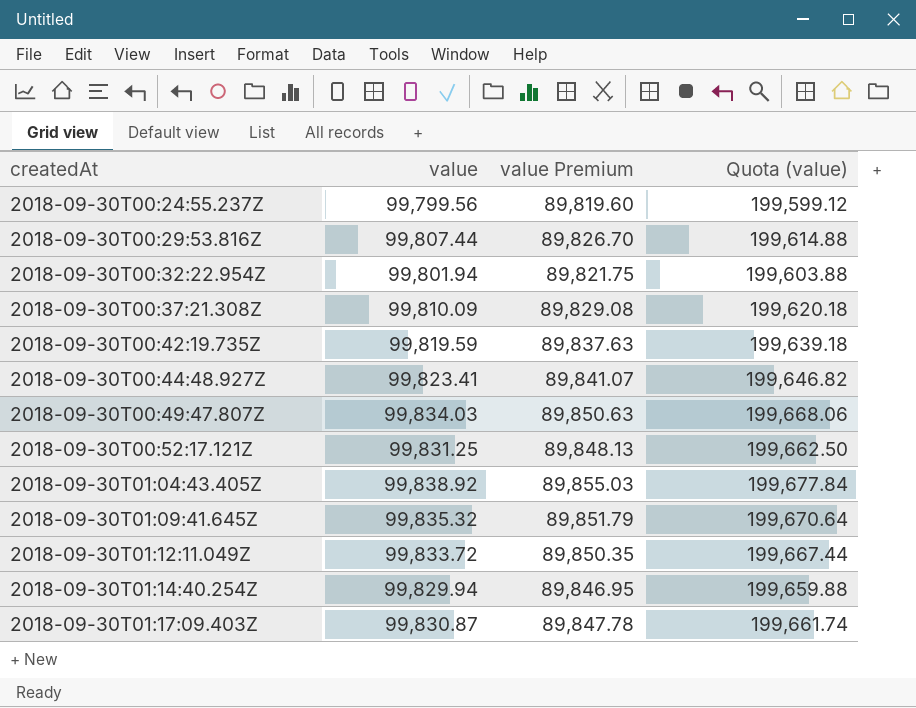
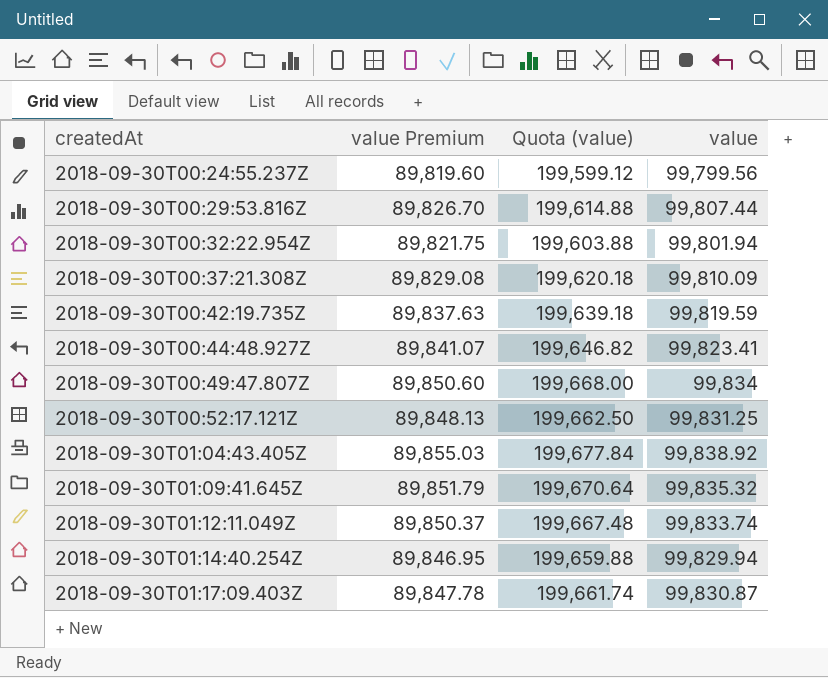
column value | position: 2 -> 4
2018-09-30T00:49:47.807Z | value Premium: 89,850.63 -> 89,850.60
2018-09-30T00:49:47.807Z | Quota (value): 199,668.06 -> 199,668.00
2018-09-30T00:49:47.807Z | value: 99,834.03 -> 99,834
2018-09-30T01:12:11.049Z | value Premium: 89,850.35 -> 89,850.37
2018-09-30T01:12:11.049Z | Quota (value): 199,667.44 -> 199,667.48
2018-09-30T01:12:11.049Z | value: 99,833.72 -> 99,833.74

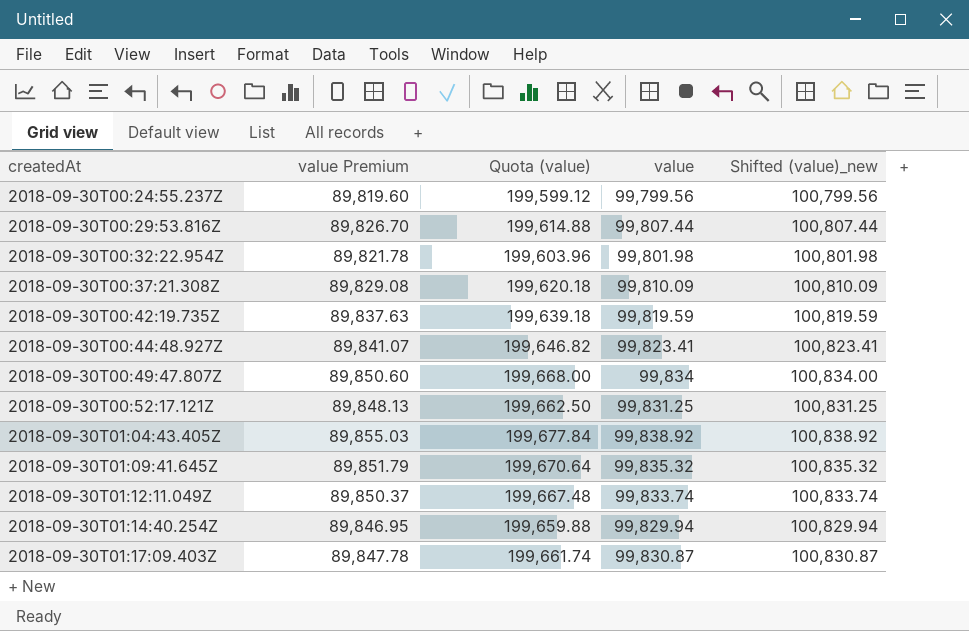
column Shifted (value)_new | formula: none -> [value] + 1000
2018-09-30T00:32:22.954Z | value Premium: 89,821.75 -> 89,821.78
2018-09-30T00:32:22.954Z | Quota (value): 199,603.88 -> 199,603.96
2018-09-30T00:32:22.954Z | value: 99,801.94 -> 99,801.98

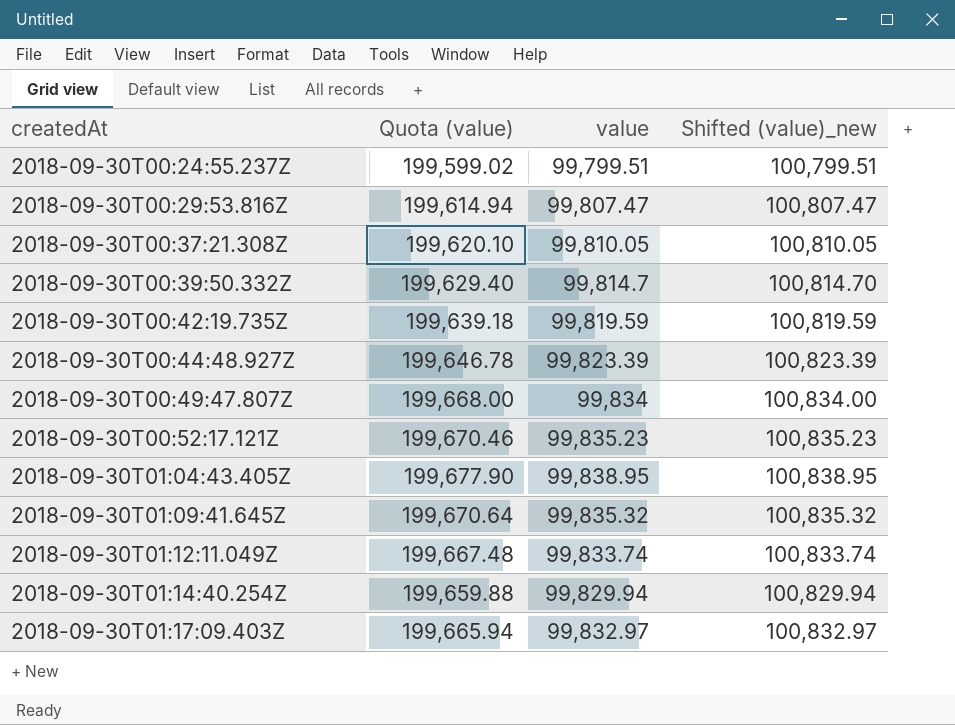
column value Premium | formula: [value] * 0.9 -> none
row 2018-09-30T00:32:22.954Z: 89,821.78 | 199,603.96 | 99,801.98 | 100,801.98 -> none
2018-09-30T00:24:55.237Z | Quota (value): 199,599.12 -> 199,599.02
2018-09-30T00:24:55.237Z | value: 99,799.56 -> 99,799.51
2018-09-30T00:24:55.237Z | Shifted (value)_new: 100,799.56 -> 100,799.51
2018-09-30T00:29:53.816Z | Quota (value): 199,614.88 -> 199,614.94
2018-09-30T00:29:53.816Z | value: 99,807.44 -> 99,807.47
2018-09-30T00:29:53.816Z | Shifted (value)_new: 100,807.44 -> 100,807.47
2018-09-30T00:37:21.308Z | Quota (value): 199,620.18 -> 199,620.10
2018-09-30T00:37:21.308Z | value: 99,810.09 -> 99,810.05
2018-09-30T00:37:21.308Z | Shifted (value)_new: 100,810.09 -> 100,810.05
row 2018-09-30T00:39:50.332Z: none -> 199,629.40 | 99,814.7 | 100,814.70
2018-09-30T00:44:48.927Z | Quota (value): 199,646.82 -> 199,646.78
2018-09-30T00:44:48.927Z | value: 99,823.41 -> 99,823.39
2018-09-30T00:44:48.927Z | Shifted (value)_new: 100,823.41 -> 100,823.39
2018-09-30T00:52:17.121Z | Quota (value): 199,662.50 -> 199,670.46
2018-09-30T00:52:17.121Z | value: 99,831.25 -> 99,835.23
2018-09-30T00:52:17.121Z | Shifted (value)_new: 100,831.25 -> 100,835.23
2018-09-30T01:04:43.405Z | Quota (value): 199,677.84 -> 199,677.90
2018-09-30T01:04:43.405Z | value: 99,838.92 -> 99,838.95
2018-09-30T01:04:43.405Z | Shifted (value)_new: 100,838.92 -> 100,838.95
2018-09-30T01:17:09.403Z | Quota (value): 199,661.74 -> 199,665.94
2018-09-30T01:17:09.403Z | value: 99,830.87 -> 99,832.97
2018-09-30T01:17:09.403Z | Shifted (value)_new: 100,830.87 -> 100,832.97

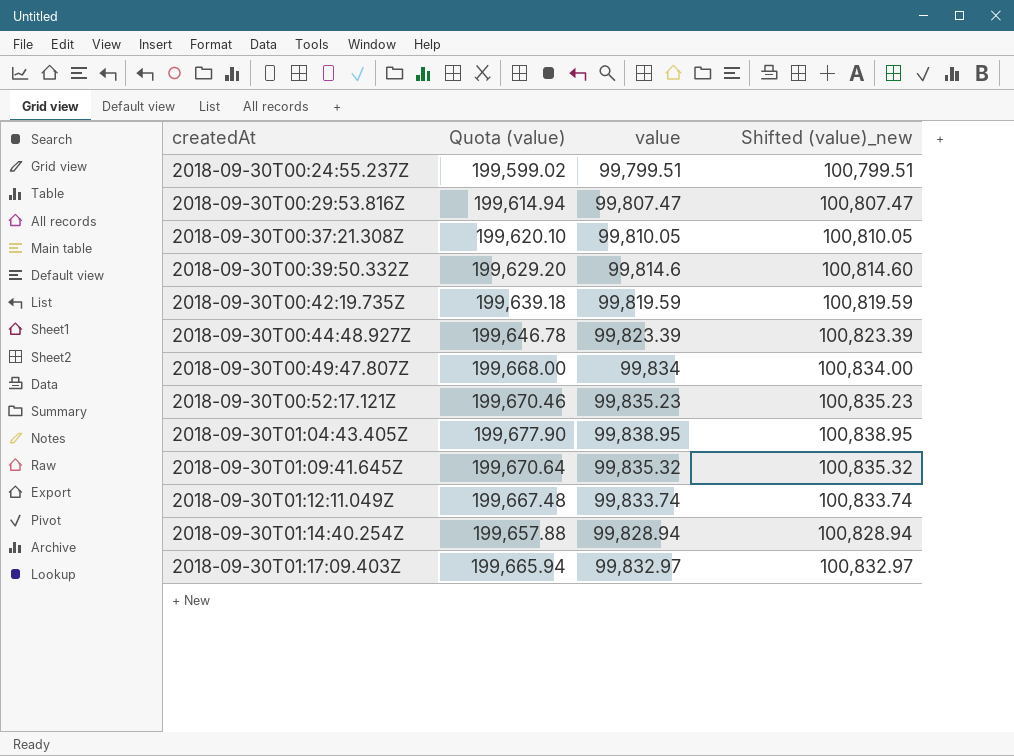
2018-09-30T00:39:50.332Z | Quota (value): 199,629.40 -> 199,629.20
2018-09-30T00:39:50.332Z | value: 99,814.7 -> 99,814.6
2018-09-30T00:39:50.332Z | Shifted (value)_new: 100,814.70 -> 100,814.60
2018-09-30T01:14:40.254Z | Quota (value): 199,659.88 -> 199,657.88
2018-09-30T01:14:40.254Z | value: 99,829.94 -> 99,828.94
2018-09-30T01:14:40.254Z | Shifted (value)_new: 100,829.94 -> 100,828.94

